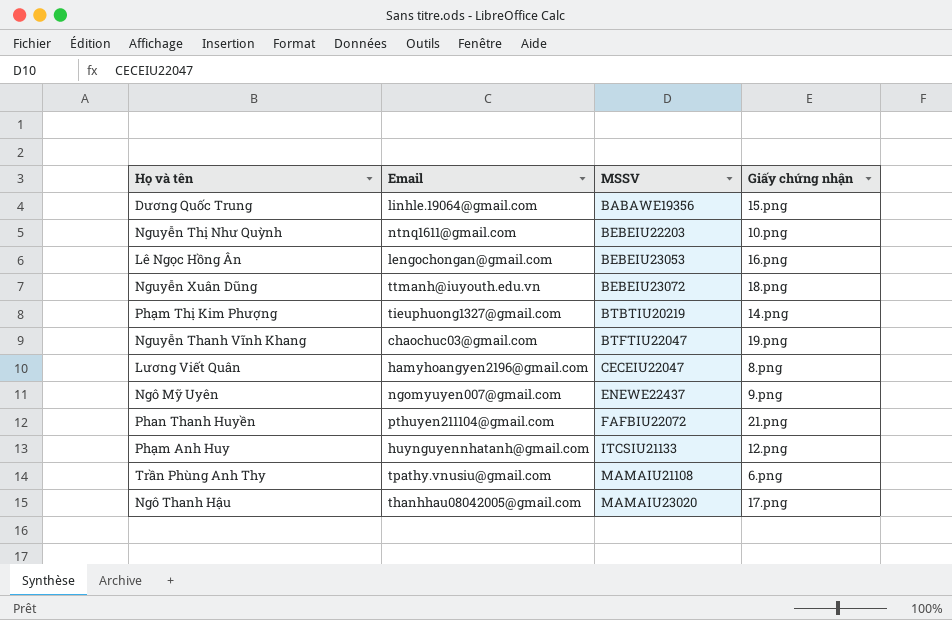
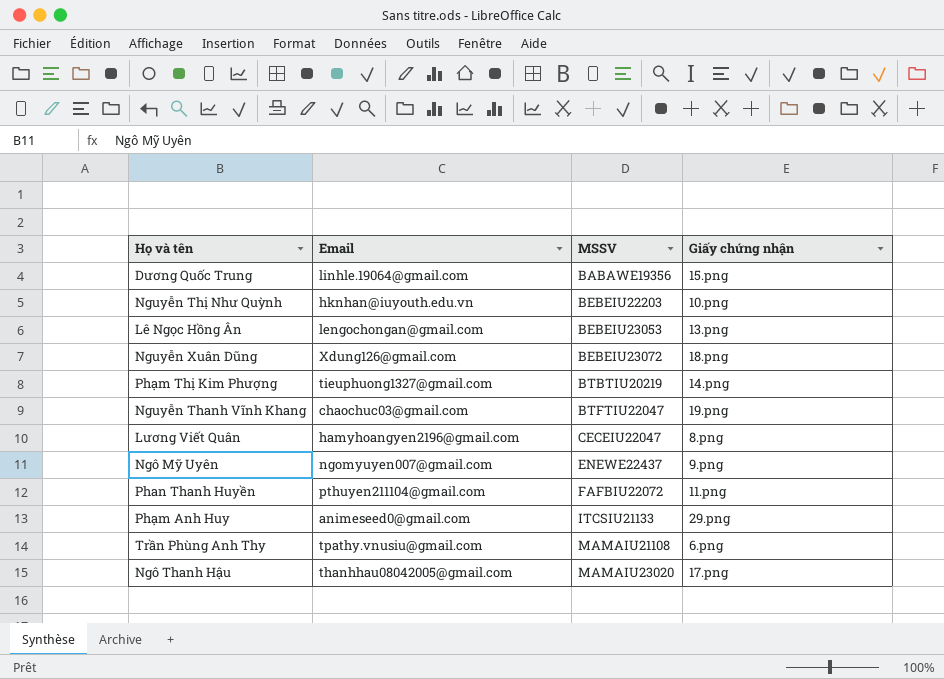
Nguyễn Thị Như Quỳnh | Email: ntnq1611@gmail.com -> hknhan@iuyouth.edu.vn
Lê Ngọc Hồng Ân | Giấy chứng nhận: 16.png -> 13.png
Nguyễn Xuân Dũng | Email: ttmanh@iuyouth.edu.vn -> Xdung126@gmail.com
Phan Thanh Huyền | Giấy chứng nhận: 21.png -> 11.png
Phạm Anh Huy | Email: huynguyennhatanh@gmail.com -> animeseed0@gmail.com
Phạm Anh Huy | Giấy chứng nhận: 12.png -> 29.png

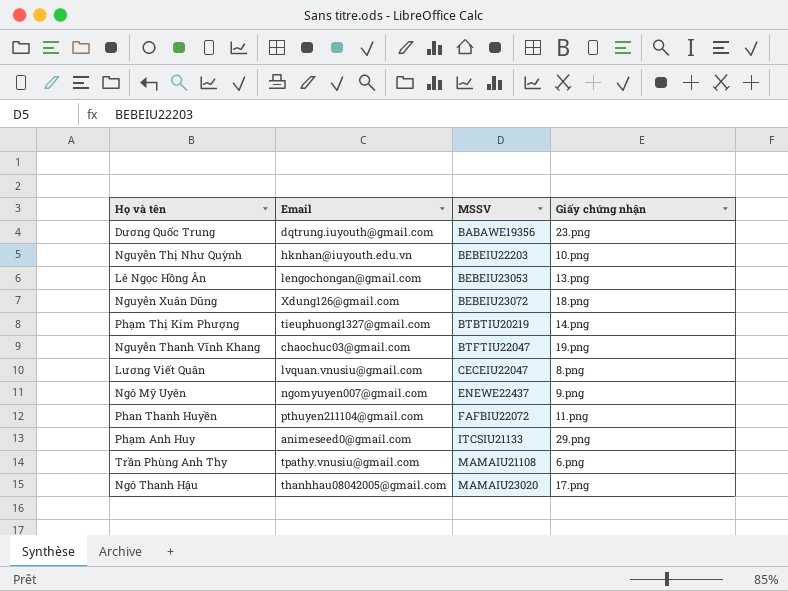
Dương Quốc Trung | Email: linhle.19064@gmail.com -> dqtrung.iuyouth@gmail.com
Dương Quốc Trung | Giấy chứng nhận: 15.png -> 23.png
Lương Viết Quân | Email: hamyhoangyen2196@gmail.com -> lvquan.vnusiu@gmail.com

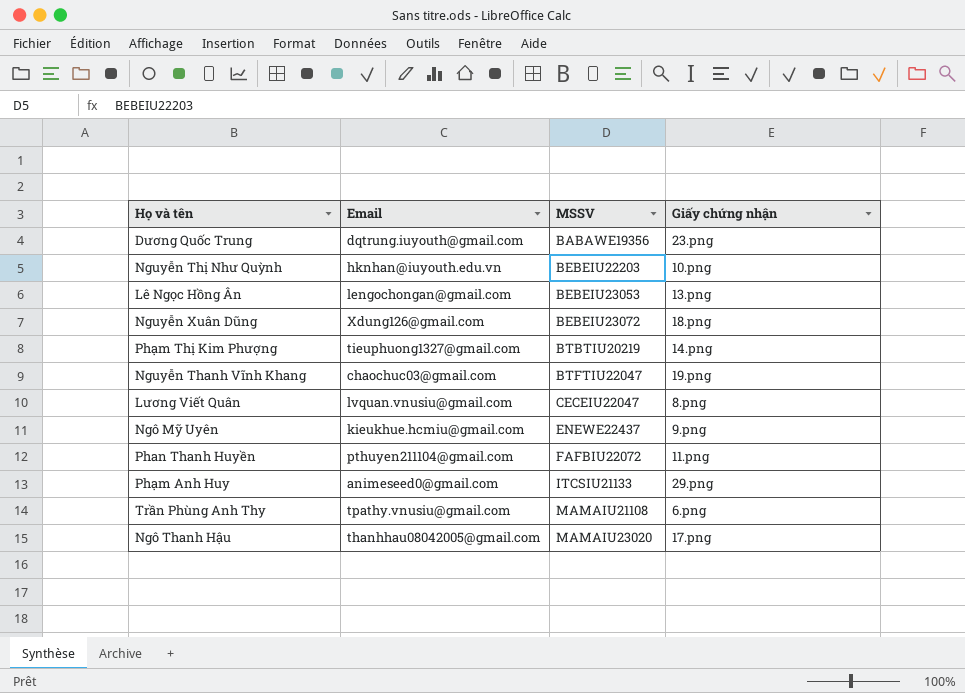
Ngô Mỹ Uyên | Email: ngomyuyen007@gmail.com -> kieukhue.hcmiu@gmail.com

